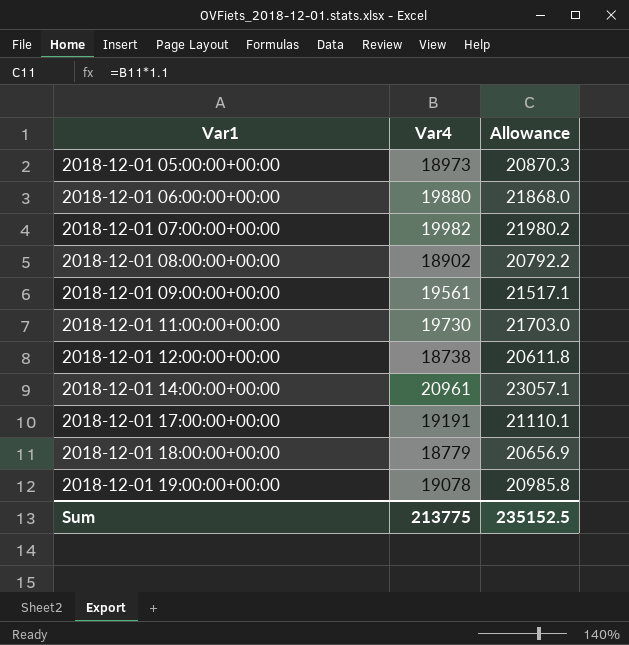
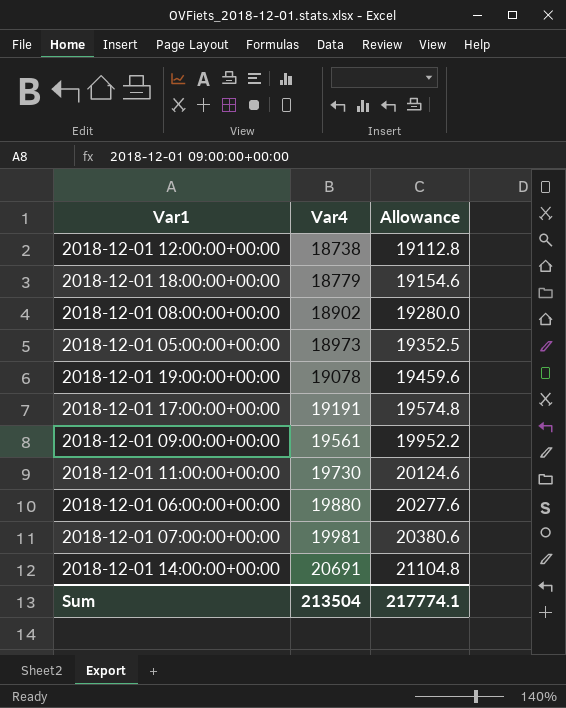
row order: Var1 ascending -> Var4 ascending
column Allowance | formula: [Var4] * 1.1 -> [Var4] * 1.02
2018-12-01 07:00:00+00:00 | Var4: 19982 -> 19981
2018-12-01 14:00:00+00:00 | Var4: 20961 -> 20691
Sum | Var4: 213775 -> 213504
Sum | Allowance: 235152.5 -> 217774.1

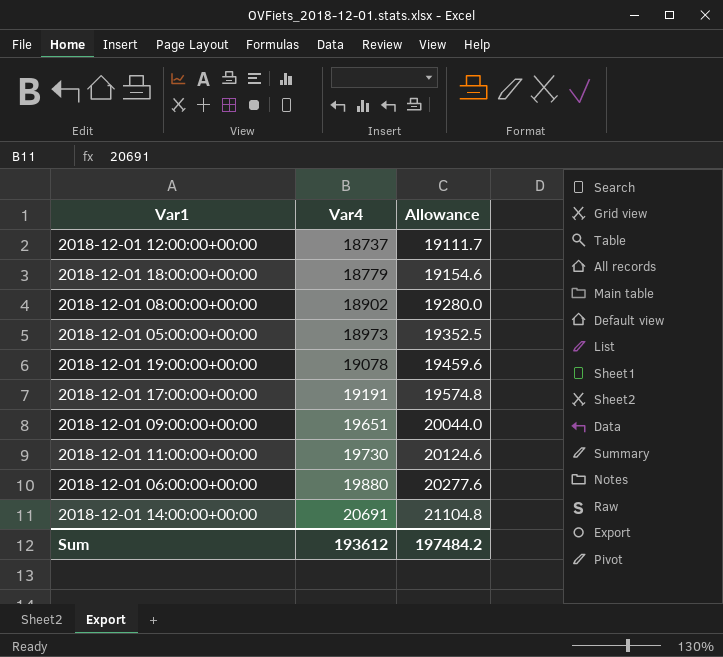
row 2018-12-01 07:00:00+00:00: 19981 | 20380.6 -> none
2018-12-01 12:00:00+00:00 | Var4: 18738 -> 18737
2018-12-01 12:00:00+00:00 | Allowance: 19112.8 -> 19111.7
2018-12-01 09:00:00+00:00 | Var4: 19561 -> 19651
2018-12-01 09:00:00+00:00 | Allowance: 19952.2 -> 20044.0
Sum | Var4: 213504 -> 193612
Sum | Allowance: 217774.1 -> 197484.2

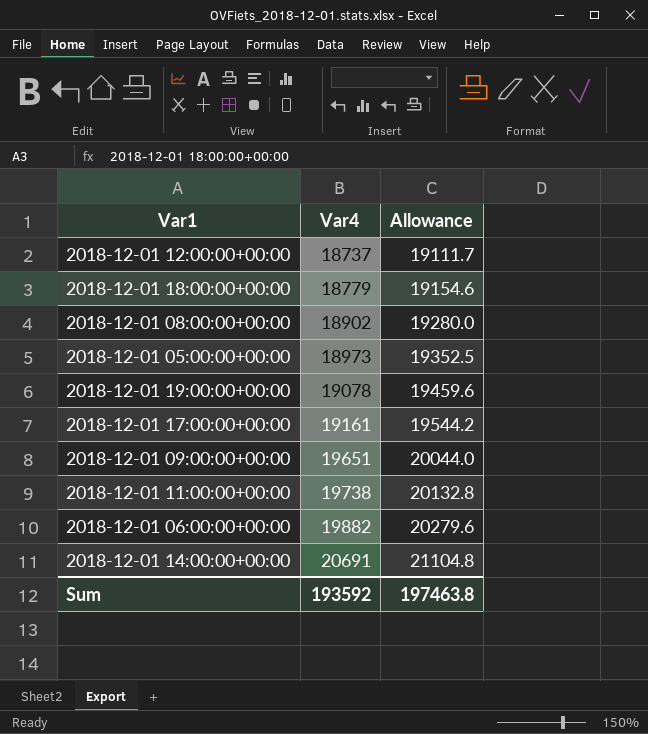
2018-12-01 17:00:00+00:00 | Var4: 19191 -> 19161
2018-12-01 17:00:00+00:00 | Allowance: 19574.8 -> 19544.2
2018-12-01 11:00:00+00:00 | Var4: 19730 -> 19738
2018-12-01 11:00:00+00:00 | Allowance: 20124.6 -> 20132.8
2018-12-01 06:00:00+00:00 | Var4: 19880 -> 19882
2018-12-01 06:00:00+00:00 | Allowance: 20277.6 -> 20279.6
Sum | Var4: 193612 -> 193592
Sum | Allowance: 197484.2 -> 197463.8

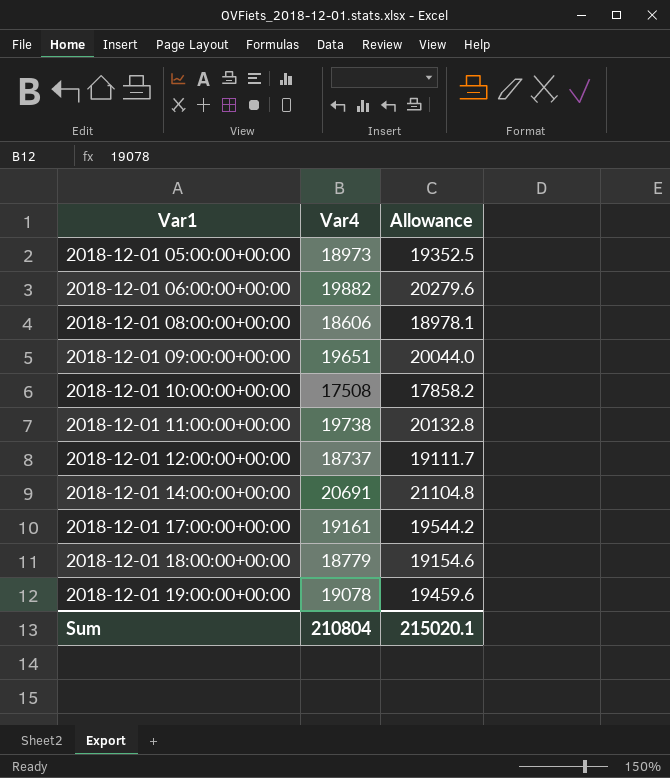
row order: Var4 ascending -> Var1 ascending
2018-12-01 08:00:00+00:00 | Var4: 18902 -> 18606
2018-12-01 08:00:00+00:00 | Allowance: 19280.0 -> 18978.1
row 2018-12-01 10:00:00+00:00: none -> 17508 | 17858.2
Sum | Var4: 193592 -> 210804
Sum | Allowance: 197463.8 -> 215020.1

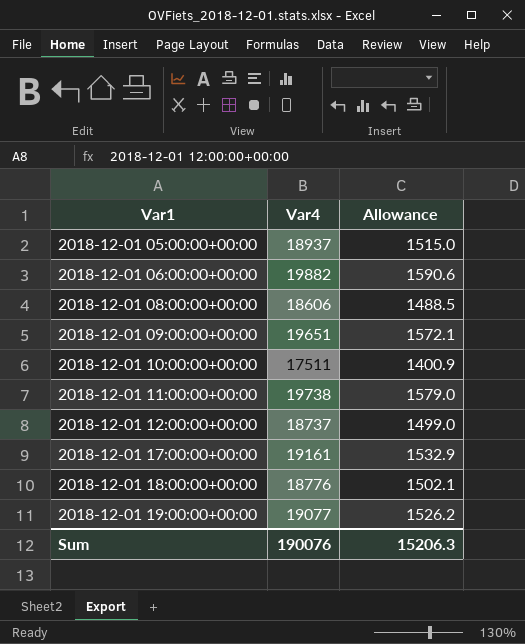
column Allowance | formula: [Var4] * 1.02 -> [Var4] * 0.08
row 2018-12-01 14:00:00+00:00: 20691 | 21104.8 -> none
2018-12-01 05:00:00+00:00 | Var4: 18973 -> 18937
2018-12-01 10:00:00+00:00 | Var4: 17508 -> 17511
2018-12-01 18:00:00+00:00 | Var4: 18779 -> 18776
2018-12-01 19:00:00+00:00 | Var4: 19078 -> 19077
Sum | Var4: 210804 -> 190076
Sum | Allowance: 215020.1 -> 15206.3

